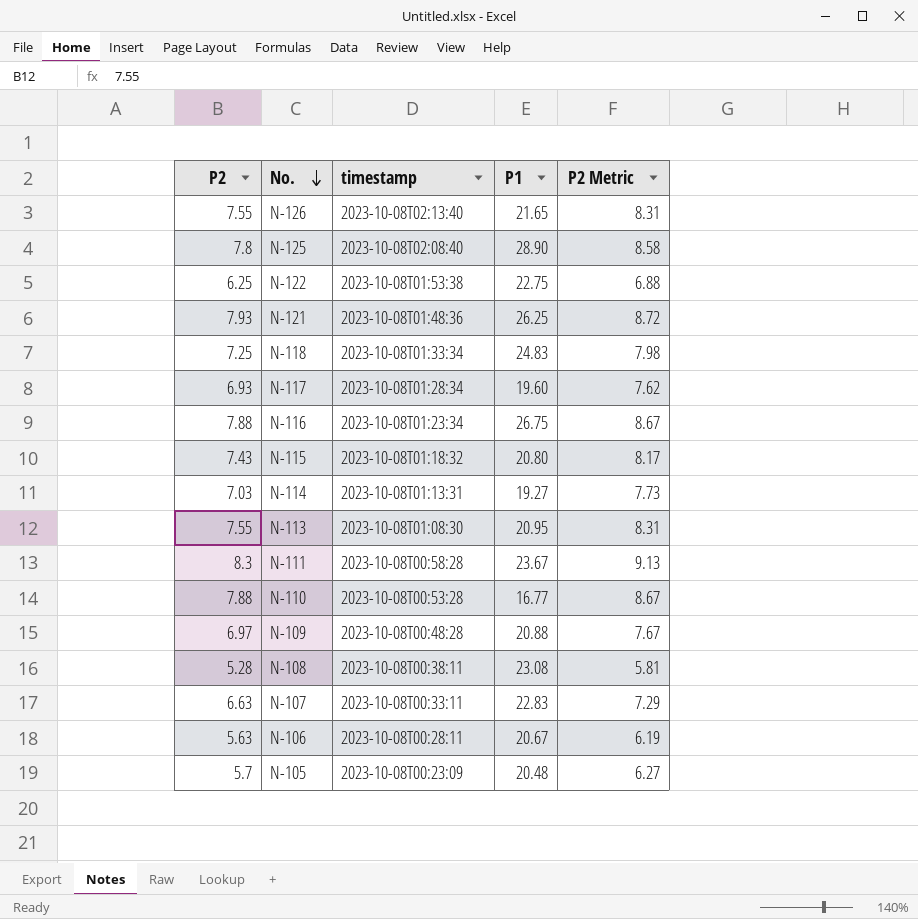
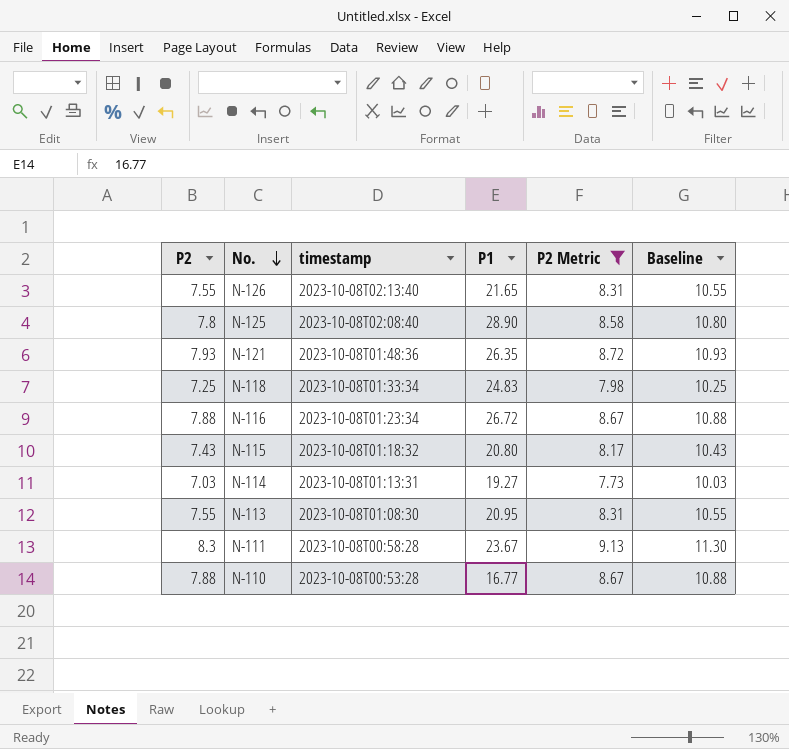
filter: none -> P2 Metric >= 7.73
column Baseline | formula: none -> [P2] + 3
N-121 | P1: 26.25 -> 26.35
N-116 | P1: 26.75 -> 26.72

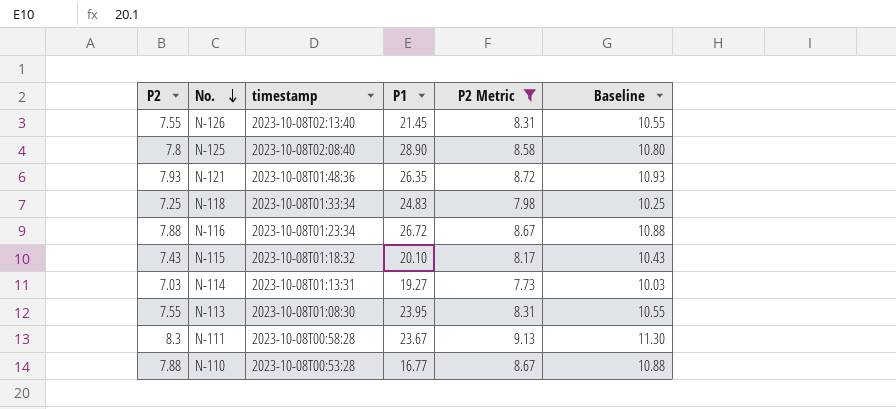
N-126 | P1: 21.65 -> 21.45
N-115 | P1: 20.80 -> 20.10
N-113 | P1: 20.95 -> 23.95

